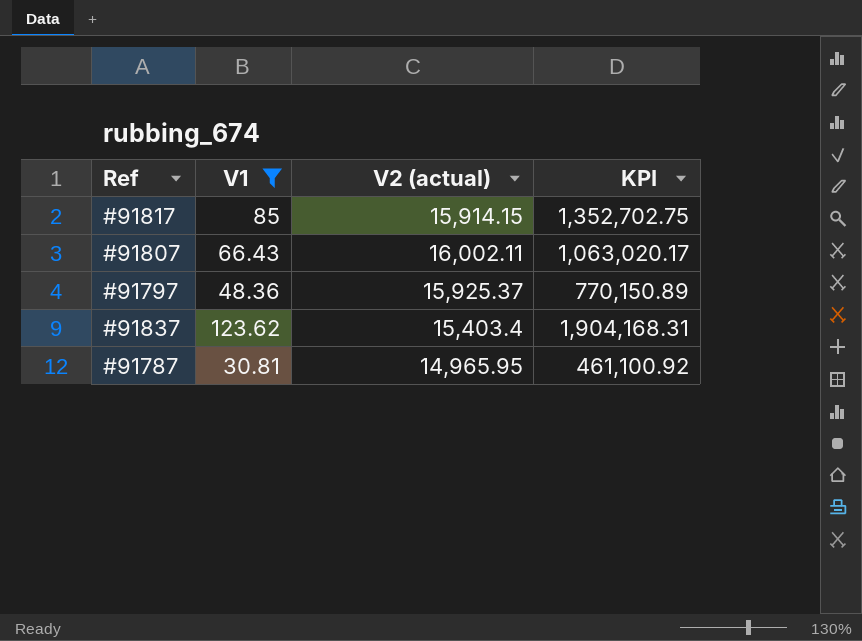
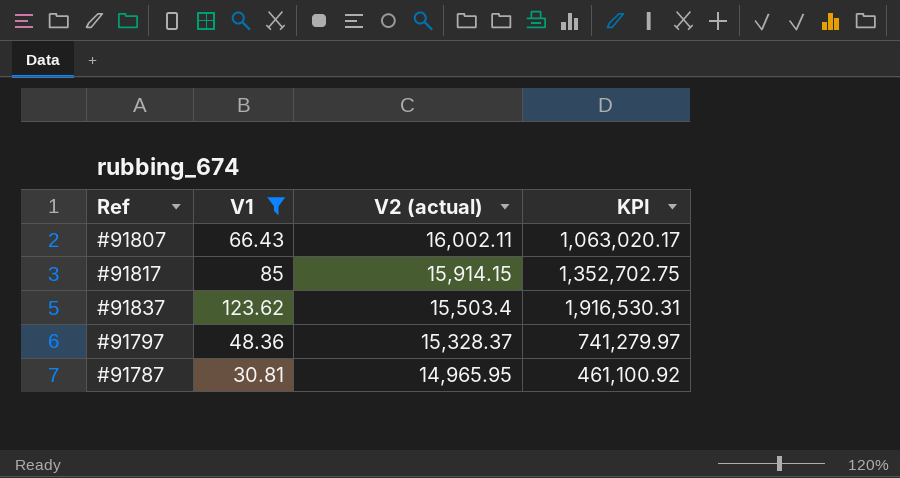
row order: none -> V2 (actual) descending
#91837 | V2 (actual): 15,403.4 -> 15,503.4
#91837 | KPI: 1,904,168.31 -> 1,916,530.31
#91797 | V2 (actual): 15,925.37 -> 15,328.37
#91797 | KPI: 770,150.89 -> 741,279.97

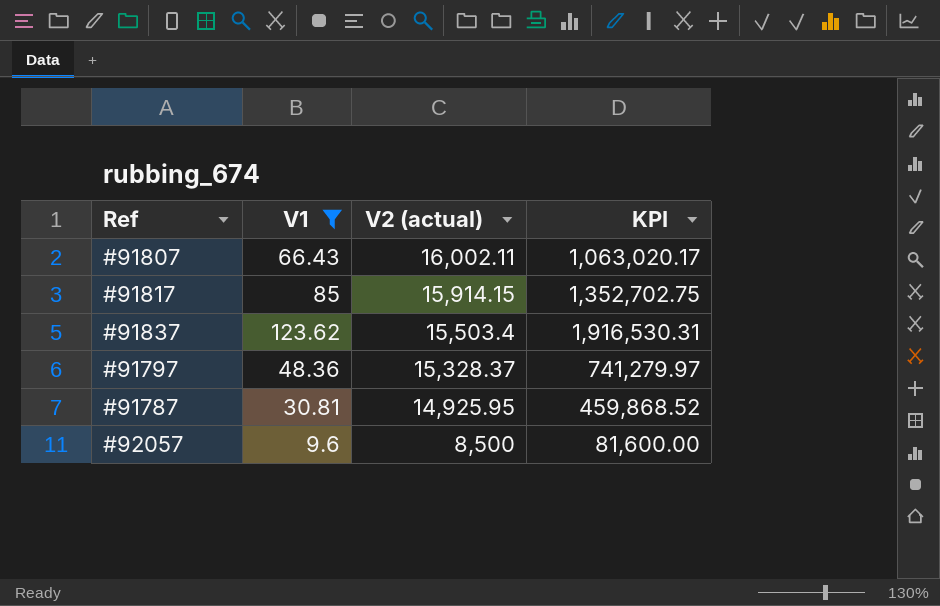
#91787 | V2 (actual): 14,965.95 -> 14,925.95
#91787 | KPI: 461,100.92 -> 459,868.52
row #92057: none -> 9.6 | 8,500 | 81,600.00

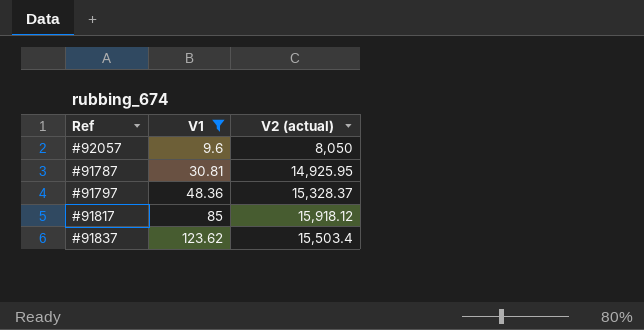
row order: V2 (actual) descending -> V1 ascending
column KPI | formula: [V1] * [V2 (actual)] -> none
row #91807: 66.43 | 16,002.11 | 1,063,020.17 -> none
#92057 | V2 (actual): 8,500 -> 8,050
#91817 | V2 (actual): 15,914.15 -> 15,918.12

